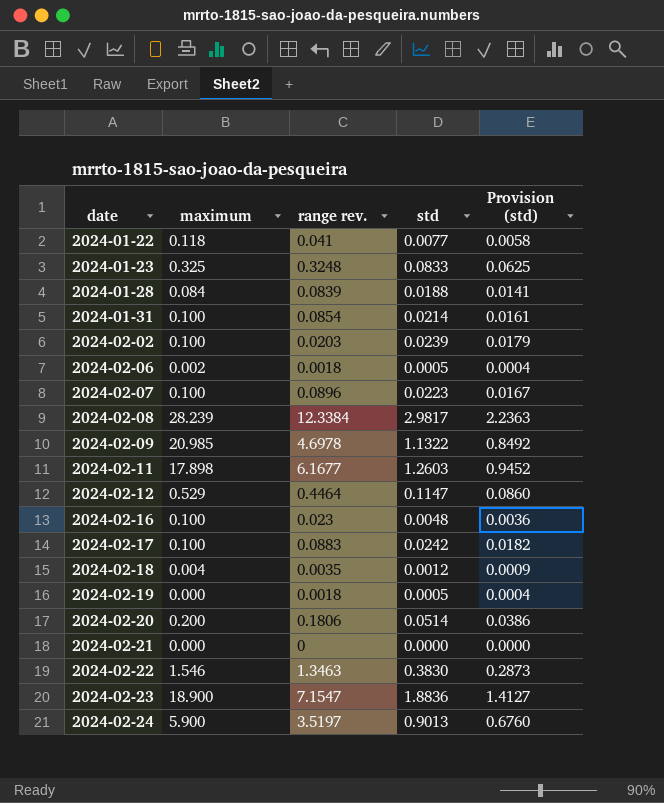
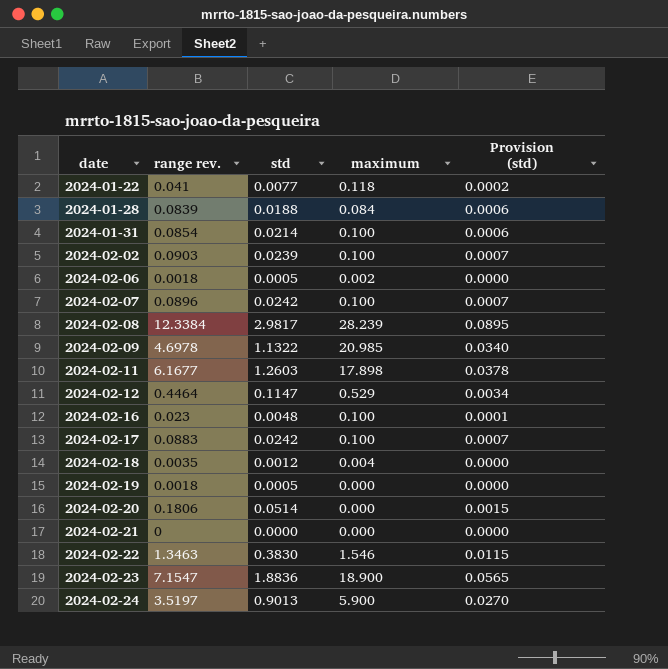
column maximum | position: 2 -> 4
column Provision (std) | formula: [std] * 0.75 -> [std] * 0.03
row 2024-01-23: 0.325 | 0.3248 | 0.0833 | 0.0625 -> none
2024-02-02 | range rev.: 0.0203 -> 0.0903
2024-02-07 | std: 0.0223 -> 0.0242
2024-02-20 | maximum: 0.200 -> 0.000

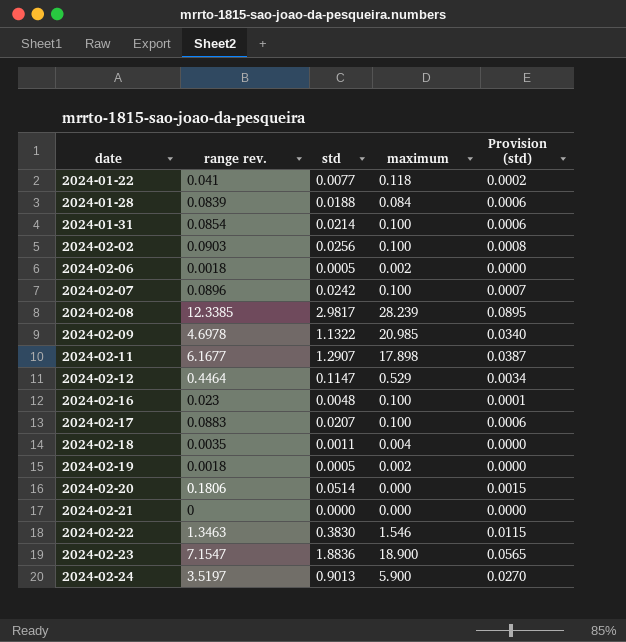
2024-02-02 | std: 0.0239 -> 0.0256
2024-02-02 | Provision (std): 0.0007 -> 0.0008
2024-02-08 | range rev.: 12.3384 -> 12.3385
2024-02-11 | std: 1.2603 -> 1.2907
2024-02-11 | Provision (std): 0.0378 -> 0.0387
2024-02-17 | std: 0.0242 -> 0.0207
2024-02-17 | Provision (std): 0.0007 -> 0.0006
2024-02-18 | std: 0.0012 -> 0.0011
2024-02-19 | maximum: 0.000 -> 0.002

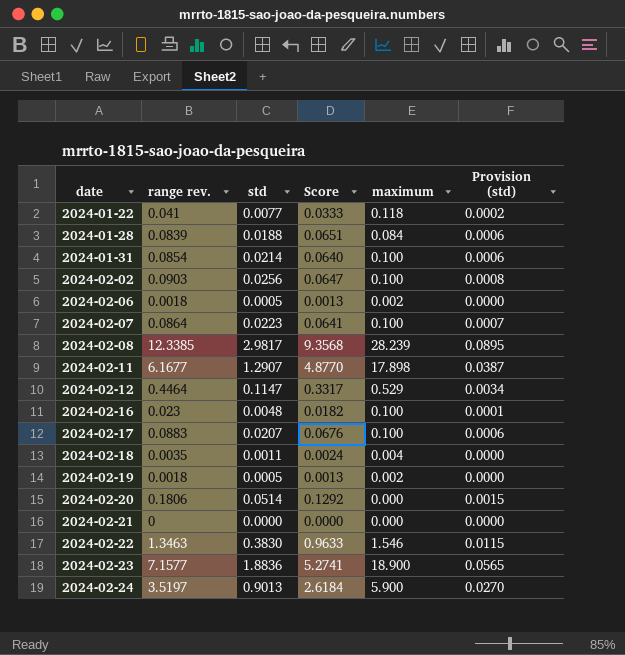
column Score | formula: none -> [range rev.] - [std]
row 2024-02-09: 4.6978 | 1.1322 | 20.985 | 0.0340 -> none
2024-02-07 | range rev.: 0.0896 -> 0.0864
2024-02-07 | std: 0.0242 -> 0.0223
2024-02-23 | range rev.: 7.1547 -> 7.1577

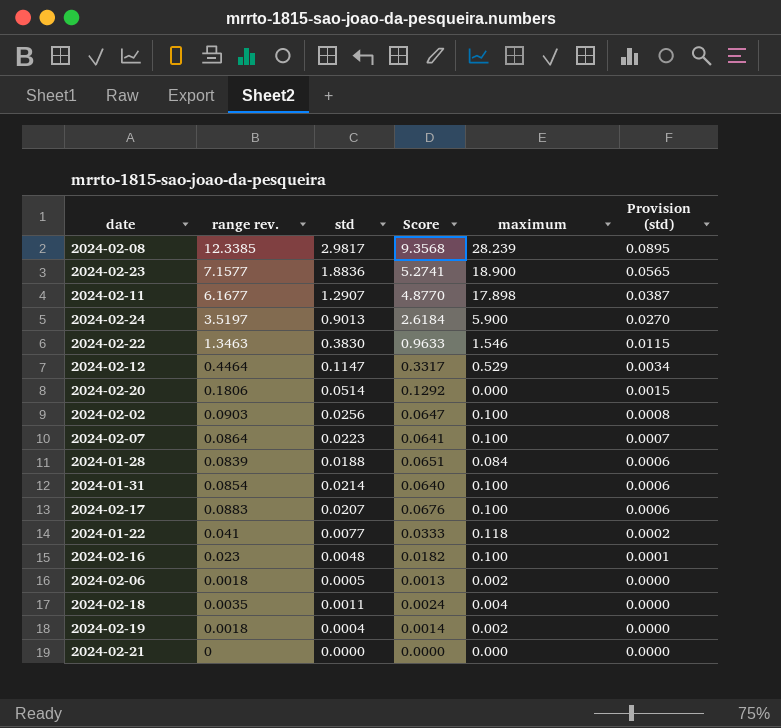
row order: date ascending -> Provision (std) descending
2024-02-19 | std: 0.0005 -> 0.0004
2024-02-19 | Score: 0.0013 -> 0.0014

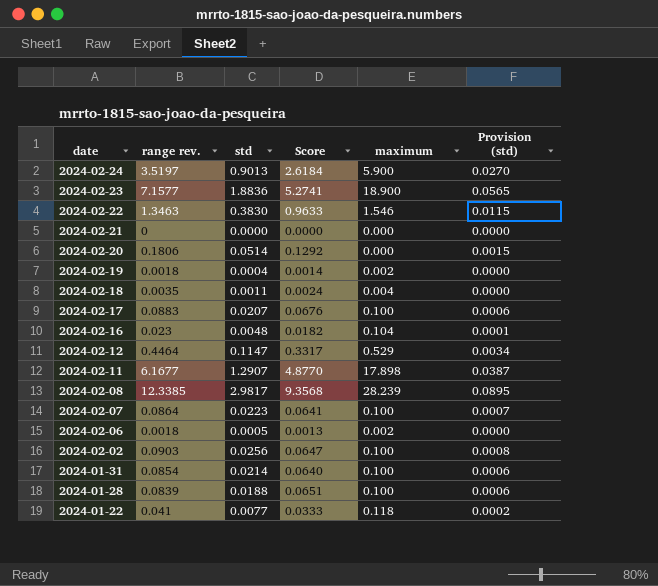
row order: Provision (std) descending -> date descending
2024-02-16 | maximum: 0.100 -> 0.104
2024-01-28 | maximum: 0.084 -> 0.100

